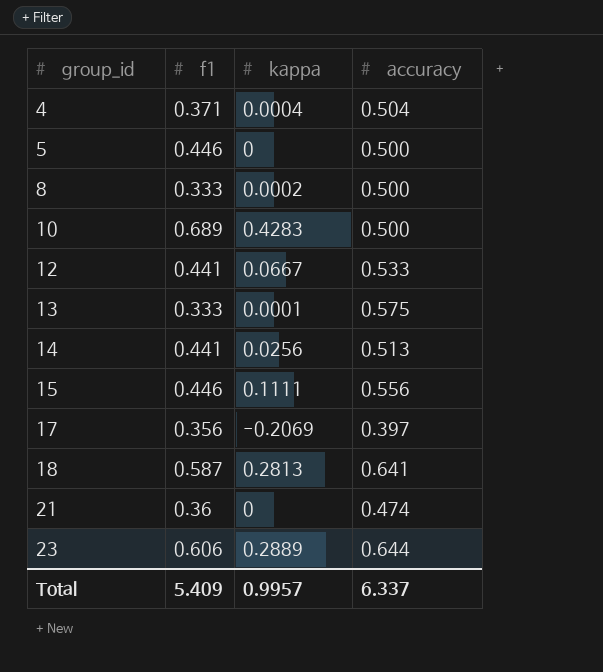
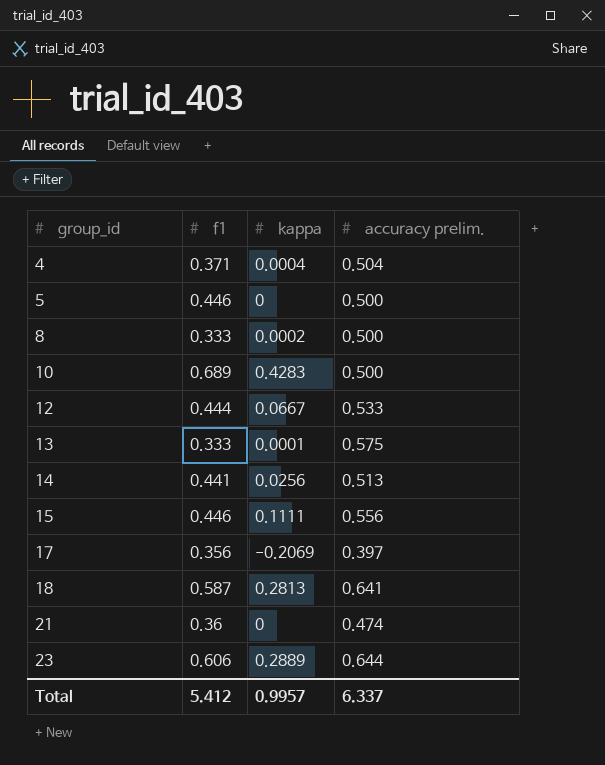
column name: accuracy -> accuracy prelim.
12 | f1: 0.441 -> 0.444
Total | f1: 5.409 -> 5.412

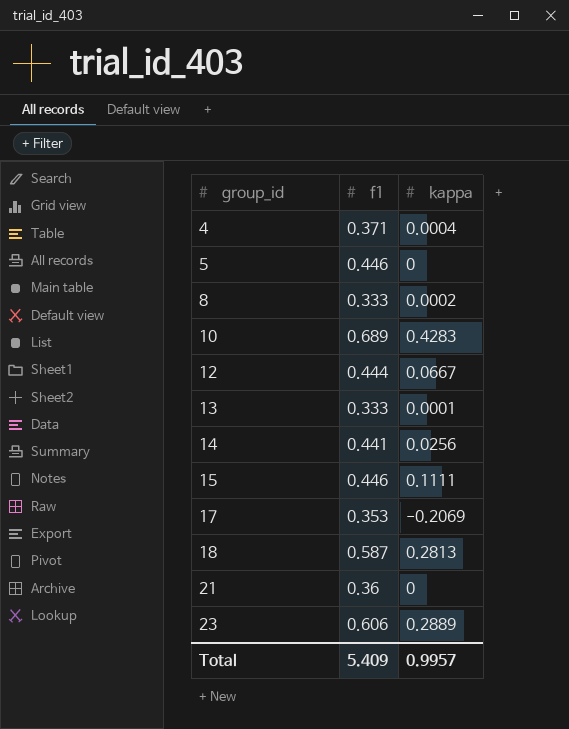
column accuracy prelim. | position: 4 -> none
17 | f1: 0.356 -> 0.353
Total | f1: 5.412 -> 5.409

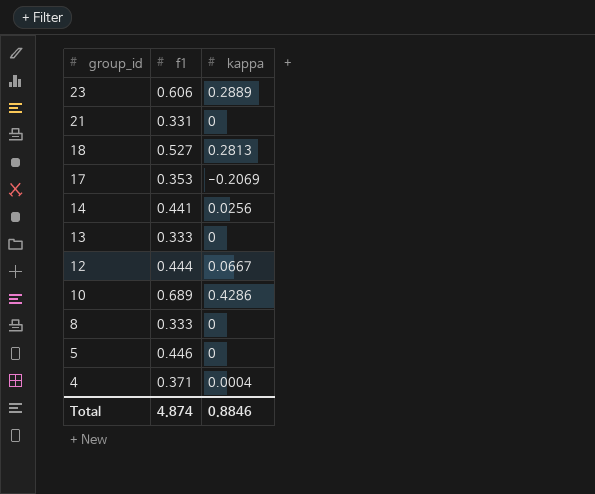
row order: group_id ascending -> group_id descending
row 15: 0.446 | 0.1111 -> none
21 | f1: 0.36 -> 0.331
18 | f1: 0.587 -> 0.527
13 | kappa: 0.0001 -> 0
10 | kappa: 0.4283 -> 0.4286
8 | kappa: 0.0002 -> 0
Total | f1: 5.409 -> 4.874
Total | kappa: 0.9957 -> 0.8846

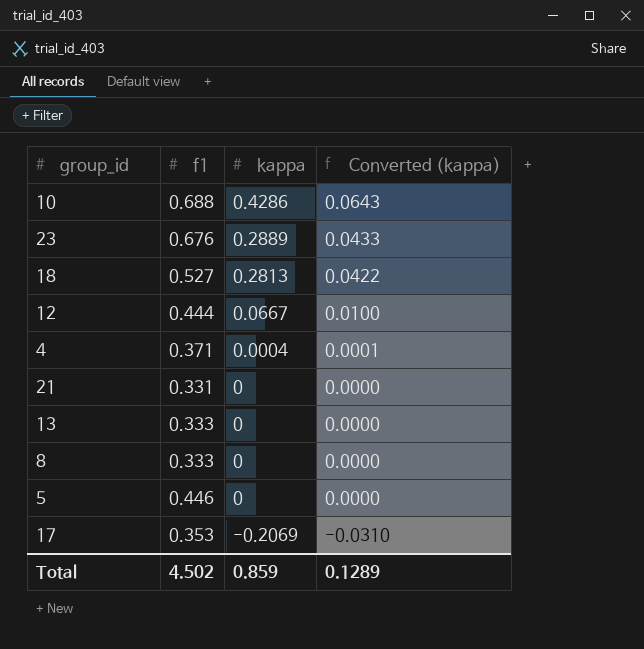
row order: group_id descending -> kappa descending
column Converted (kappa) | formula: none -> [kappa] * 0.15
row 14: 0.441 | 0.0256 -> none
10 | f1: 0.689 -> 0.688
23 | f1: 0.606 -> 0.676
Total | f1: 4.874 -> 4.502
Total | kappa: 0.8846 -> 0.859

